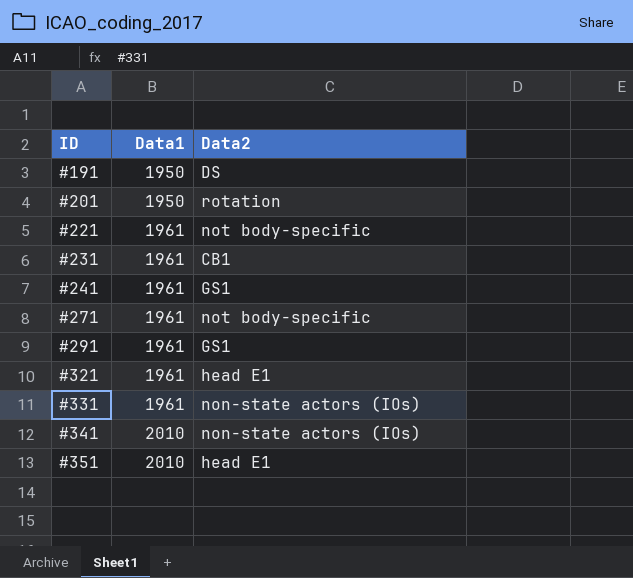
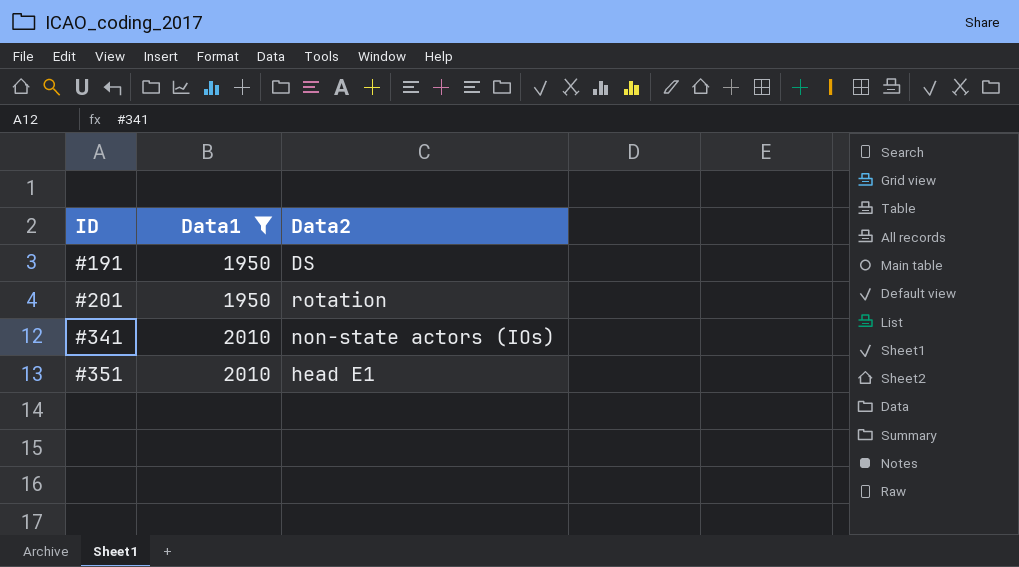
filter: none -> Data1 != 1961

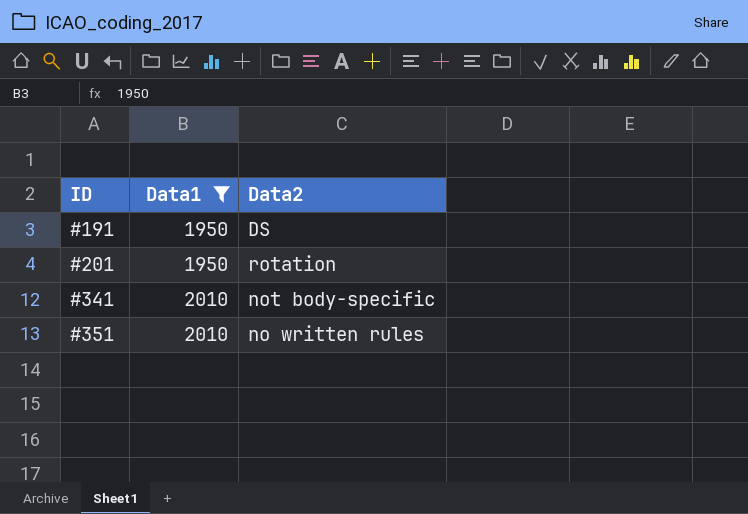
#341 | Data2: non-state actors (IOs) -> not body-specific
#351 | Data2: head E1 -> no written rules

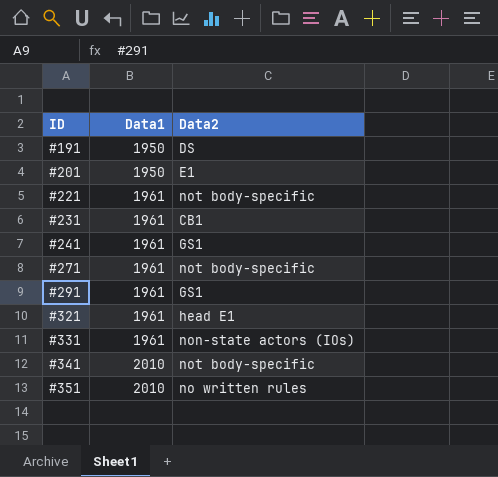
filter: Data1 != 1961 -> none
#201 | Data2: rotation -> E1

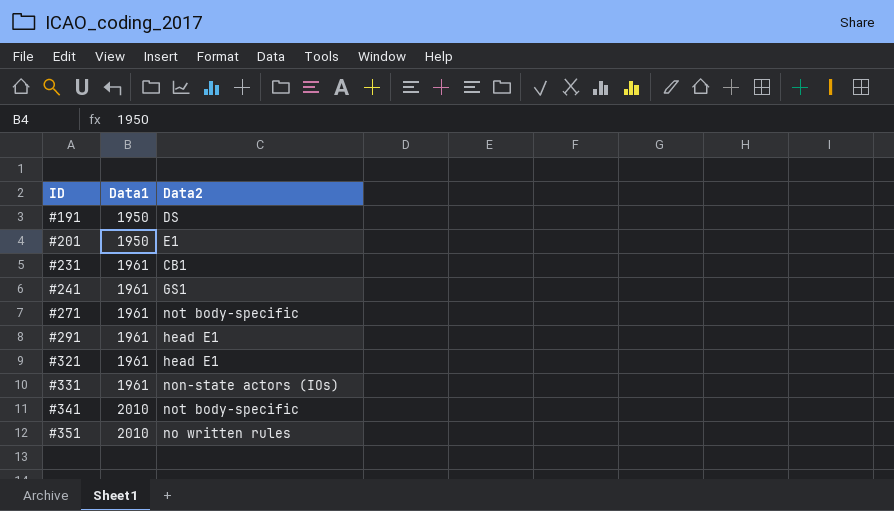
row #221: 1961 | not body-specific -> none
#291 | Data2: GS1 -> head E1

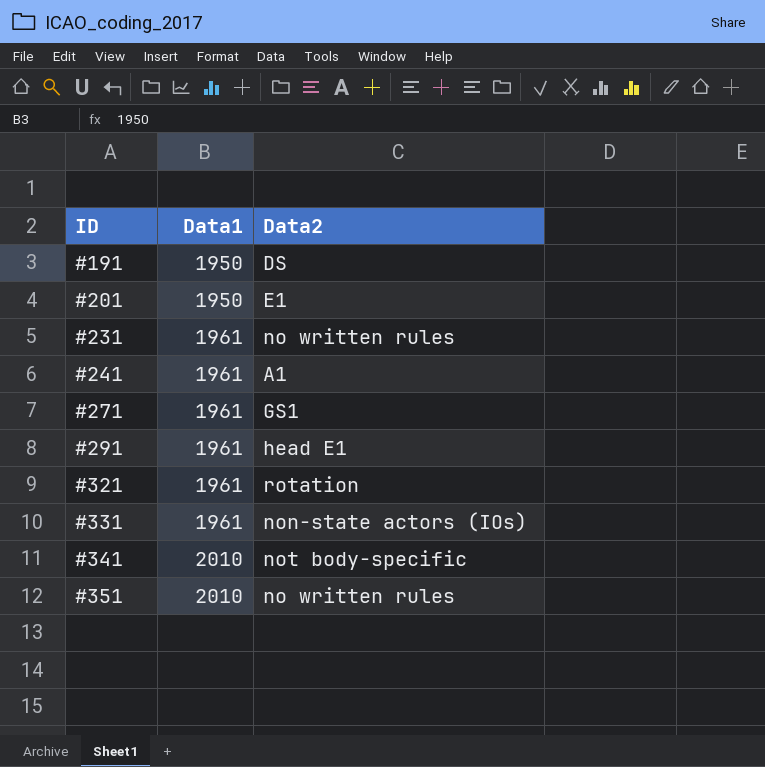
#231 | Data2: CB1 -> no written rules
#241 | Data2: GS1 -> A1
#271 | Data2: not body-specific -> GS1
#321 | Data2: head E1 -> rotation

